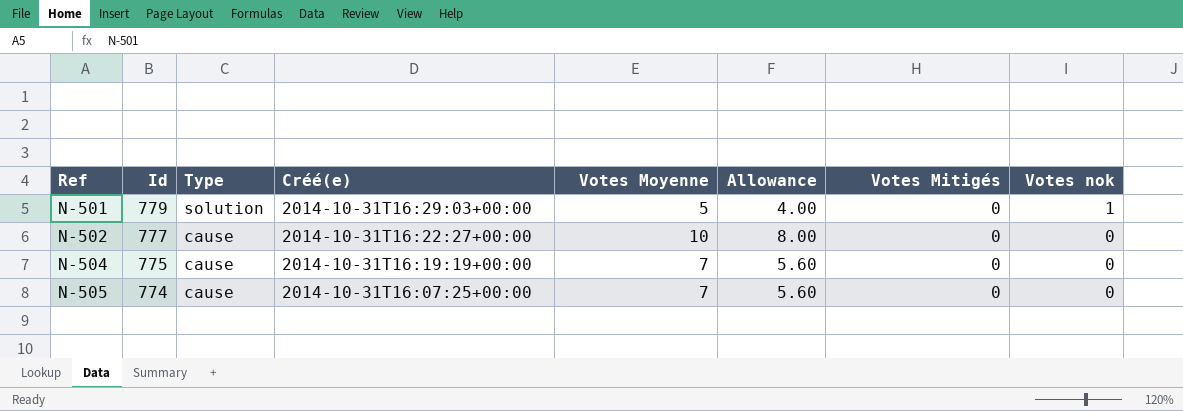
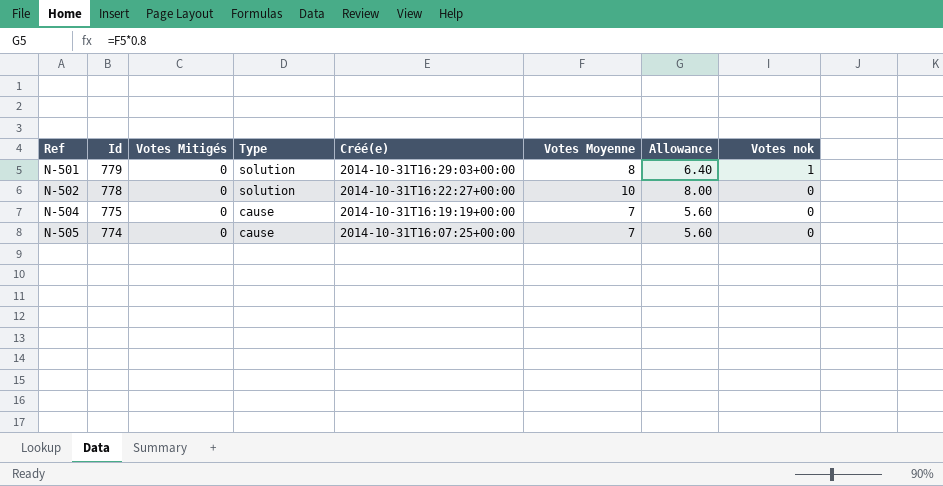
column Votes Mitigés | position: 7 -> 3
N-501 | Votes Moyenne: 5 -> 8
N-501 | Allowance: 4.00 -> 6.40
N-502 | Id: 777 -> 778
N-502 | Type: cause -> solution

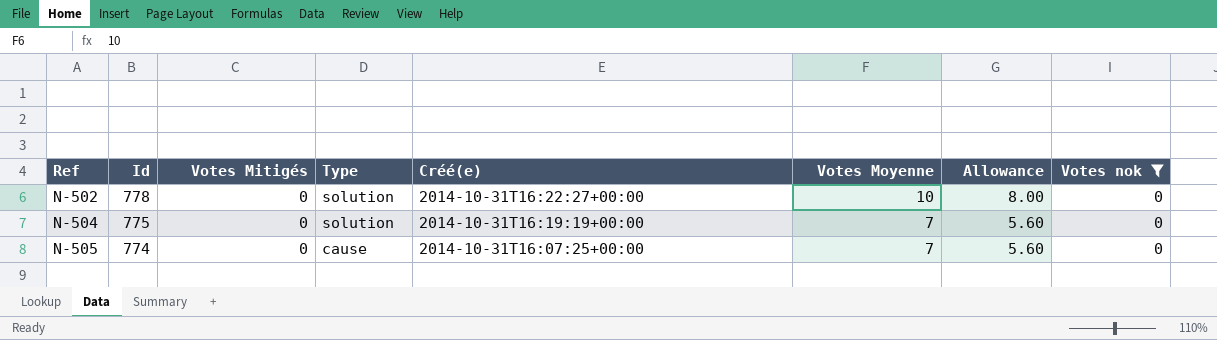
filter: none -> Votes nok = 0
N-504 | Type: cause -> solution

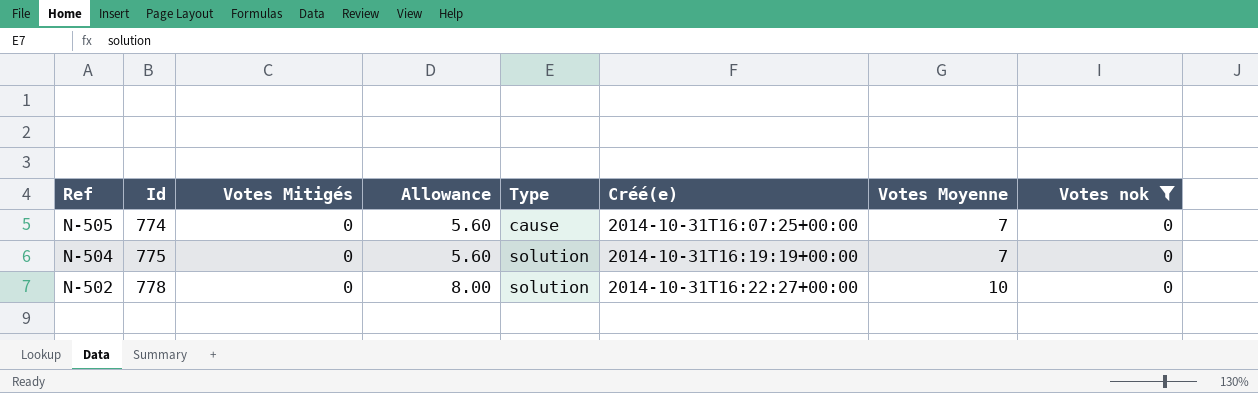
row order: Ref ascending -> Ref descending
column Allowance | position: 7 -> 4

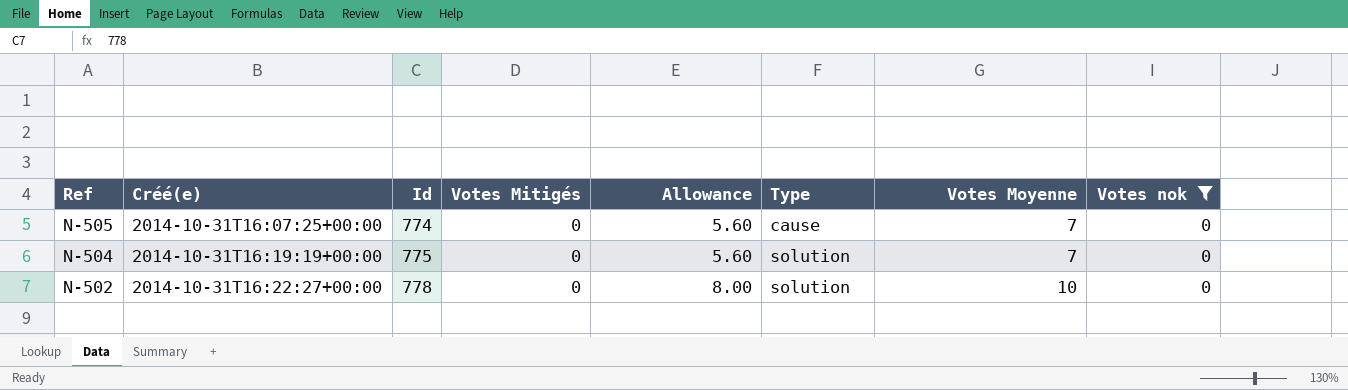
column Créé(e) | position: 6 -> 2

